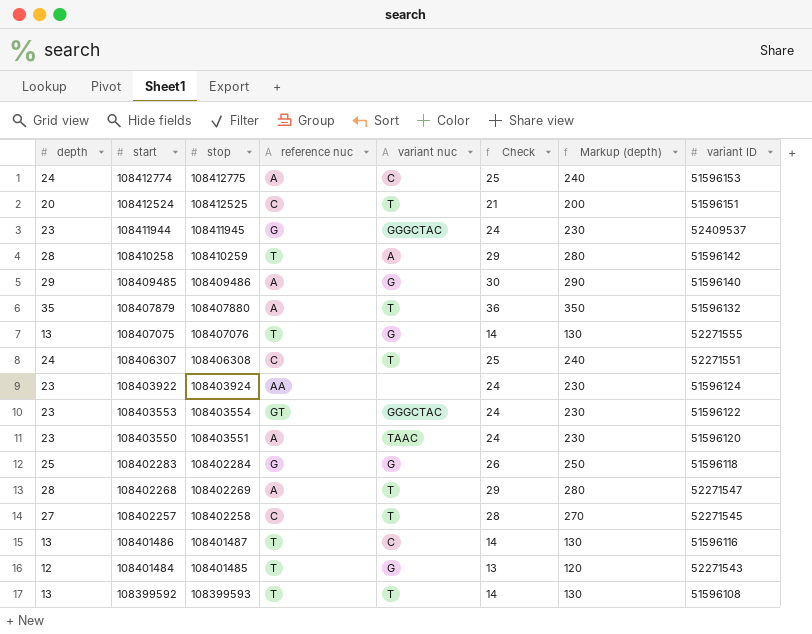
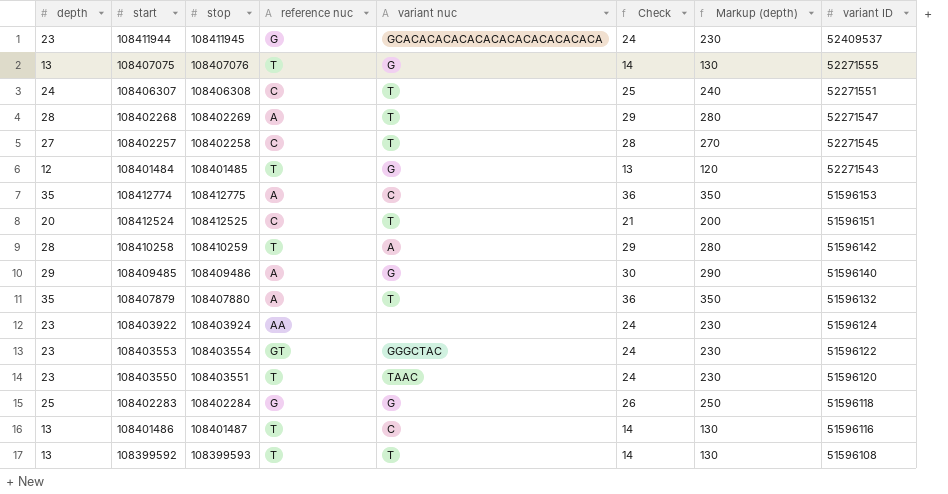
row order: start descending -> variant ID descending
108411944 | variant nuc: GGGCTAC -> GCACACACACACACACACACACACACA
108412774 | depth: 24 -> 35
108412774 | Check: 25 -> 36
108412774 | Markup (depth): 240 -> 350
108403550 | reference nuc: A -> T

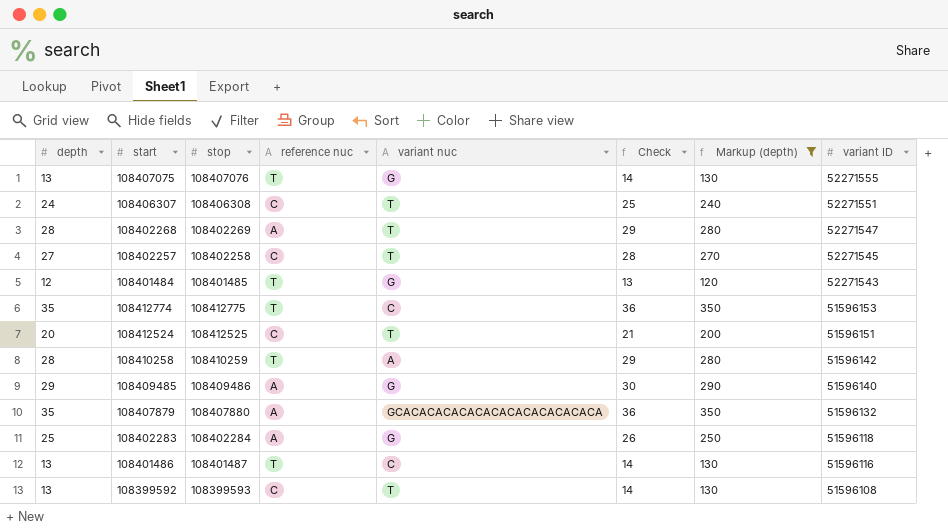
filter: none -> Markup (depth) != 230
108412774 | reference nuc: A -> T
108407879 | variant nuc: T -> GCACACACACACACACACACACACACA
108402283 | reference nuc: G -> A
108399592 | reference nuc: T -> C

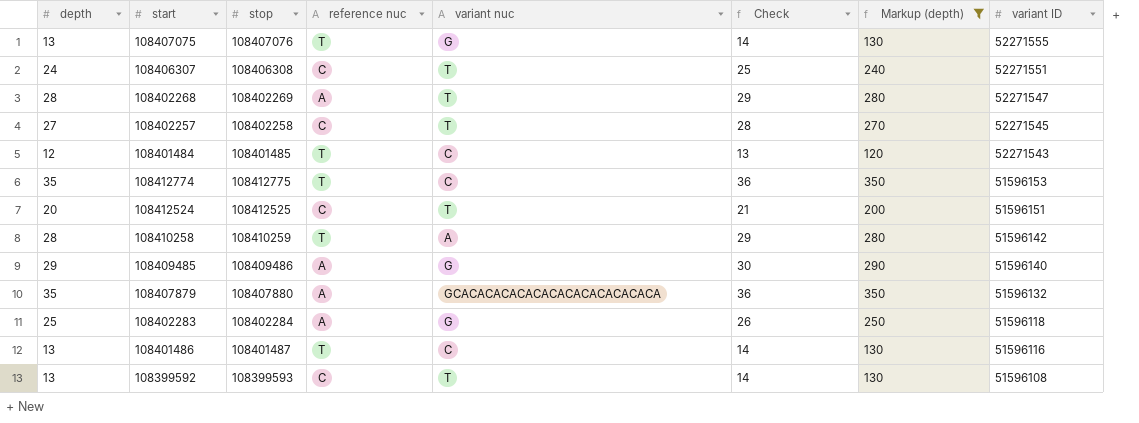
108401484 | variant nuc: G -> C

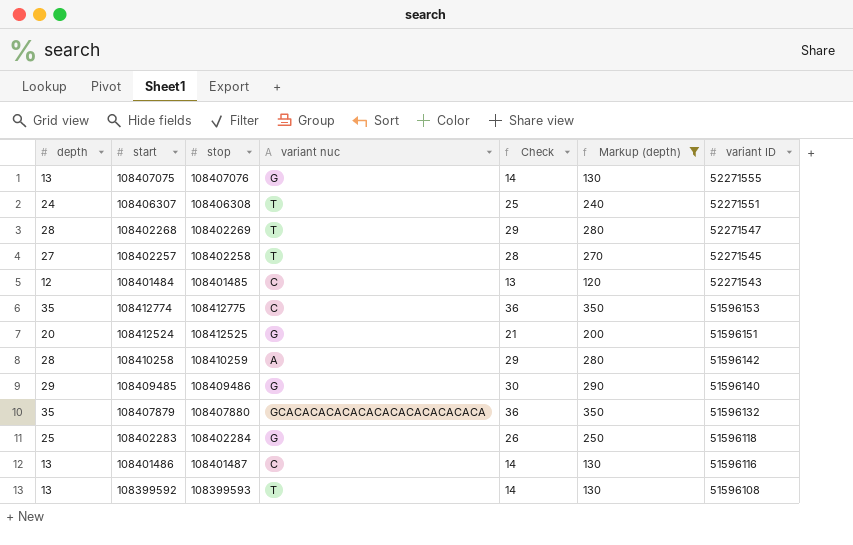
column reference nuc | position: 4 -> none
108412524 | variant nuc: T -> G

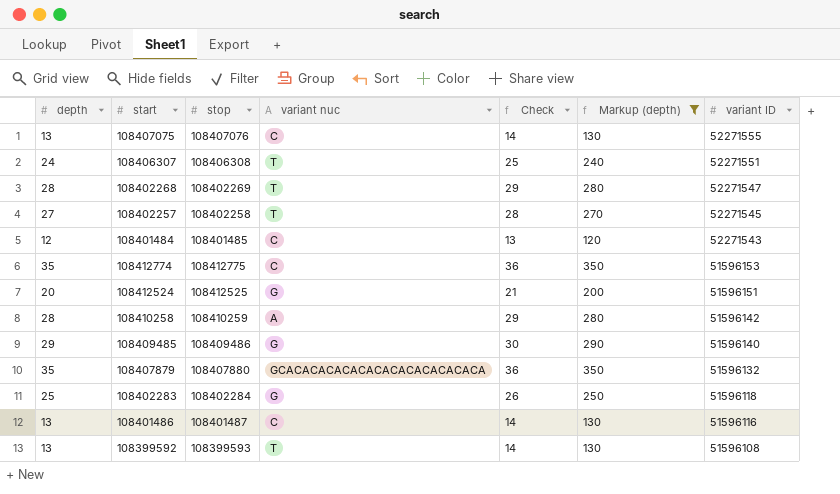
108407075 | variant nuc: G -> C

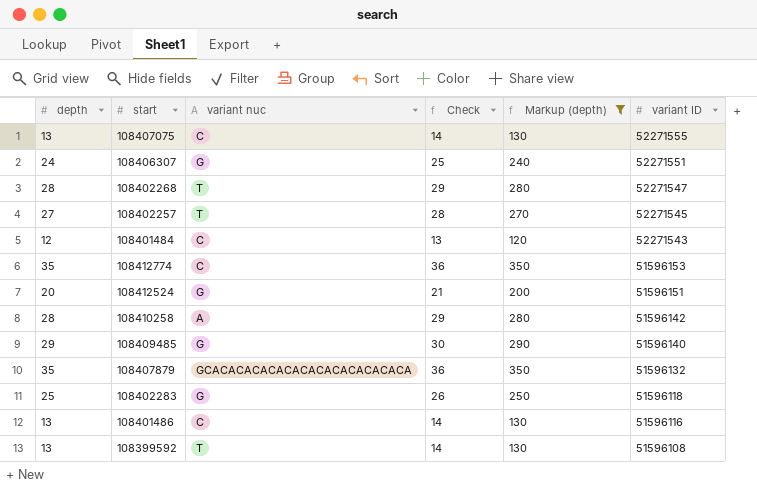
column stop | position: 3 -> none
108406307 | variant nuc: T -> G

